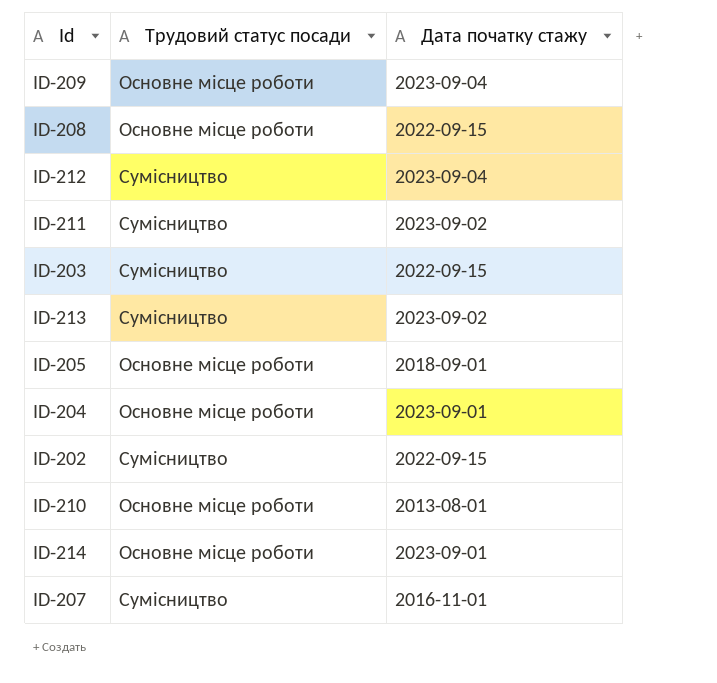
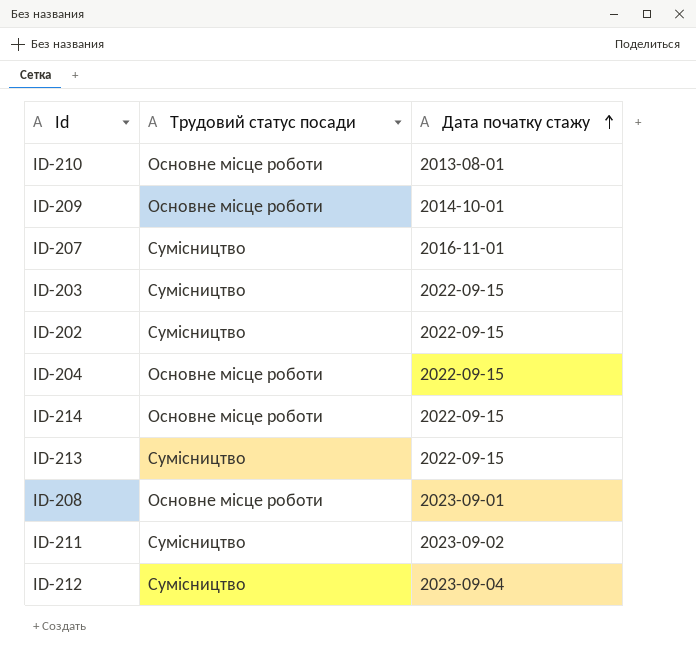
row order: none -> Дата початку стажу ascending
row ID-205: Основне місце роботи | 2018-09-01 -> none
ID-209 | Дата початку стажу: 2023-09-04 -> 2014-10-01
ID-204 | Дата початку стажу: 2023-09-01 -> 2022-09-15
ID-214 | Дата початку стажу: 2023-09-01 -> 2022-09-15
ID-213 | Дата початку стажу: 2023-09-02 -> 2022-09-15
ID-208 | Дата початку стажу: 2022-09-15 -> 2023-09-01

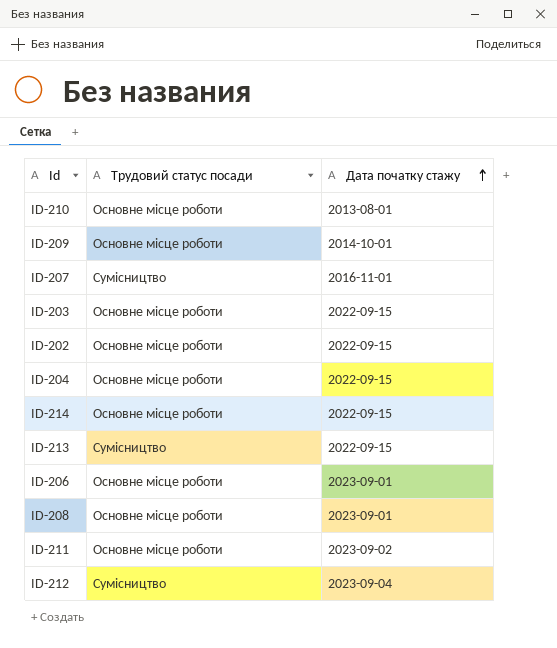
ID-203 | Трудовий статус посади: Сумісництво -> Основне місце роботи
ID-202 | Трудовий статус посади: Сумісництво -> Основне місце роботи
row ID-206: none -> Основне місце роботи | 2023-09-01
ID-211 | Трудовий статус посади: Сумісництво -> Основне місце роботи

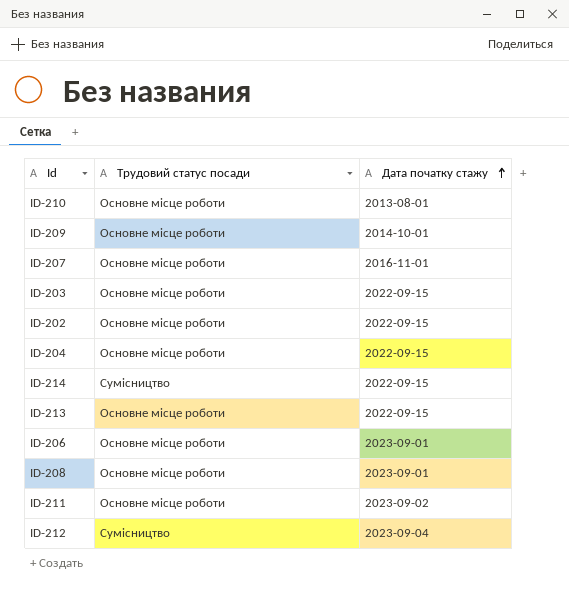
ID-207 | Трудовий статус посади: Сумісництво -> Основне місце роботи
ID-214 | Трудовий статус посади: Основне місце роботи -> Сумісництво
ID-213 | Трудовий статус посади: Сумісництво -> Основне місце роботи

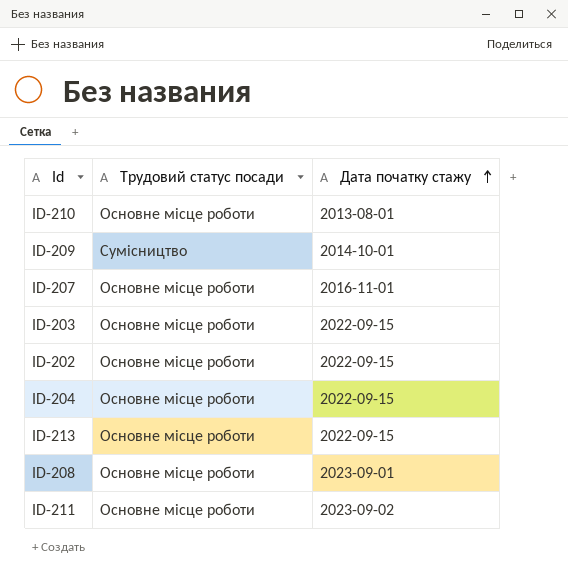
row ID-214: Сумісництво | 2022-09-15 -> none
row ID-206: Основне місце роботи | 2023-09-01 -> none
row ID-212: Сумісництво | 2023-09-04 -> none
ID-209 | Трудовий статус посади: Основне місце роботи -> Сумісництво

